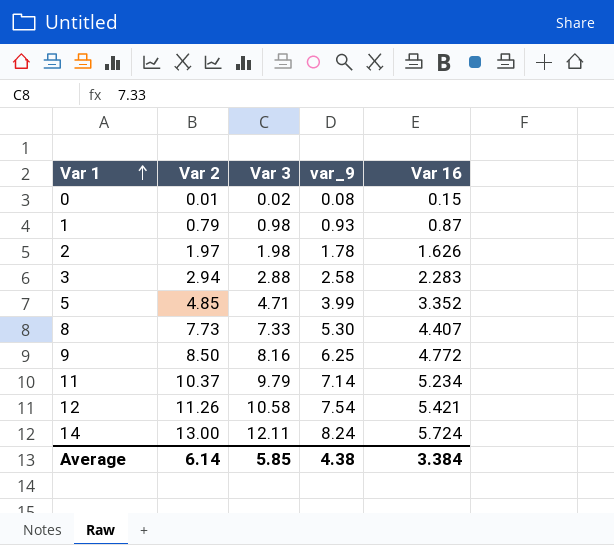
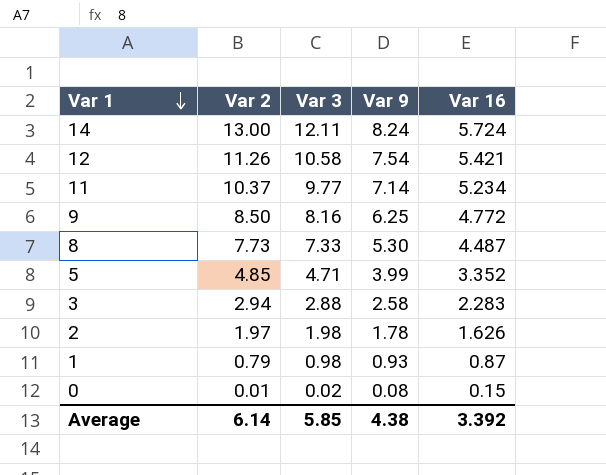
row order: Var 1 ascending -> Var 1 descending
column name: var_9 -> Var 9
11 | Var 3: 9.79 -> 9.77
8 | Var 16: 4.407 -> 4.487
Average | Var 16: 3.384 -> 3.392

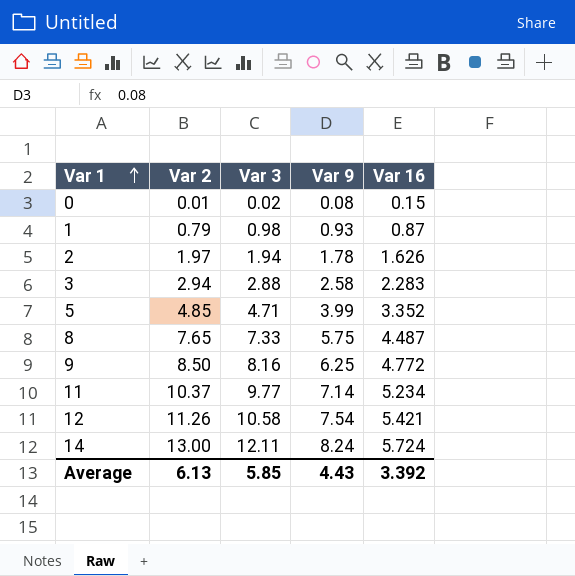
row order: Var 1 descending -> Var 1 ascending
2 | Var 3: 1.98 -> 1.94
8 | Var 2: 7.73 -> 7.65
8 | Var 9: 5.30 -> 5.75
Average | Var 2: 6.14 -> 6.13
Average | Var 9: 4.38 -> 4.43

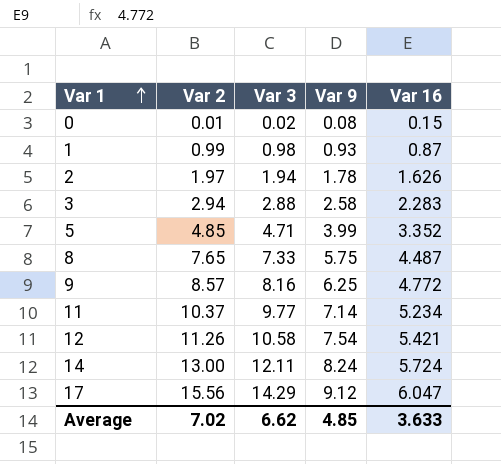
1 | Var 2: 0.79 -> 0.99
9 | Var 2: 8.50 -> 8.57
row 17: none -> 15.56 | 14.29 | 9.12 | 6.047
Average | Var 2: 6.13 -> 7.02
Average | Var 3: 5.85 -> 6.62
Average | Var 9: 4.43 -> 4.85
Average | Var 16: 3.392 -> 3.633

